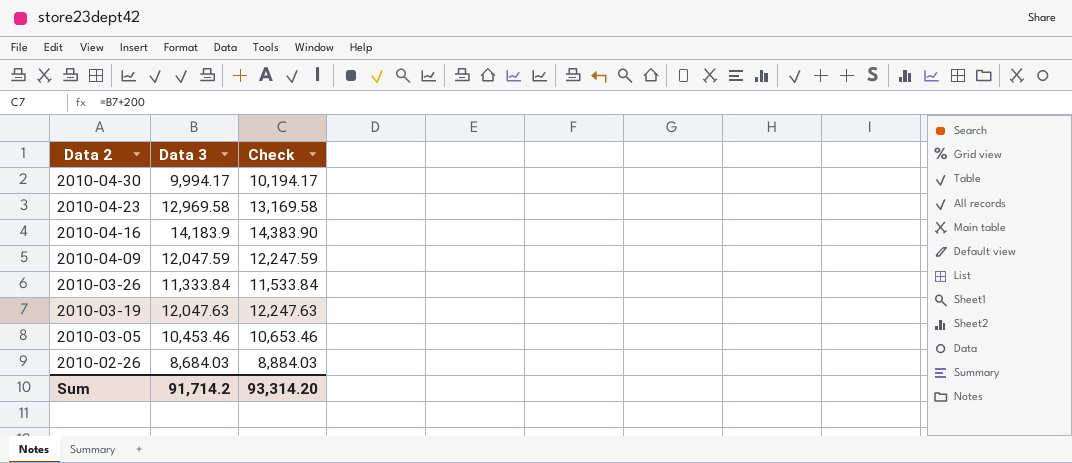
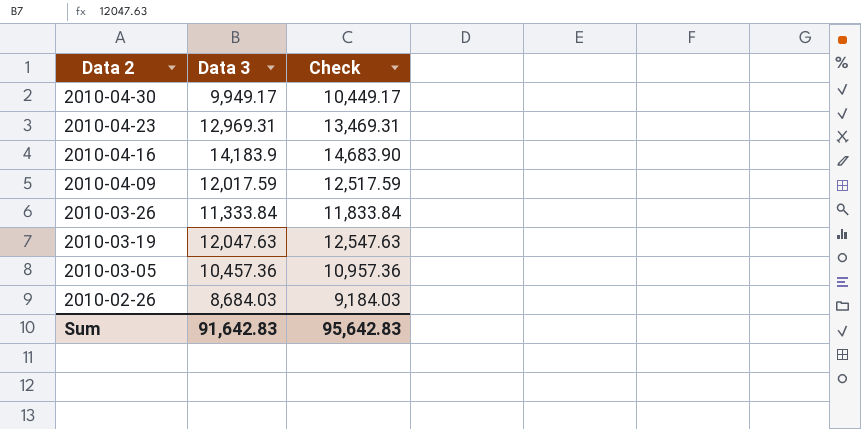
column Check | formula: [Data 3] + 200 -> [Data 3] + 500
2010-04-30 | Data 3: 9,994.17 -> 9,949.17
2010-04-23 | Data 3: 12,969.58 -> 12,969.31
2010-04-09 | Data 3: 12,047.59 -> 12,017.59
2010-03-05 | Data 3: 10,453.46 -> 10,457.36
Sum | Data 3: 91,714.2 -> 91,642.83
Sum | Check: 93,314.20 -> 95,642.83

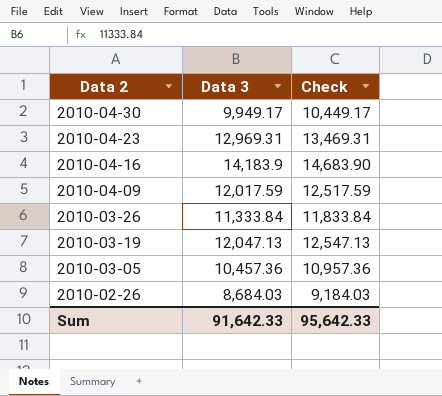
2010-03-19 | Data 3: 12,047.63 -> 12,047.13
2010-03-19 | Check: 12,547.63 -> 12,547.13
Sum | Data 3: 91,642.83 -> 91,642.33
Sum | Check: 95,642.83 -> 95,642.33

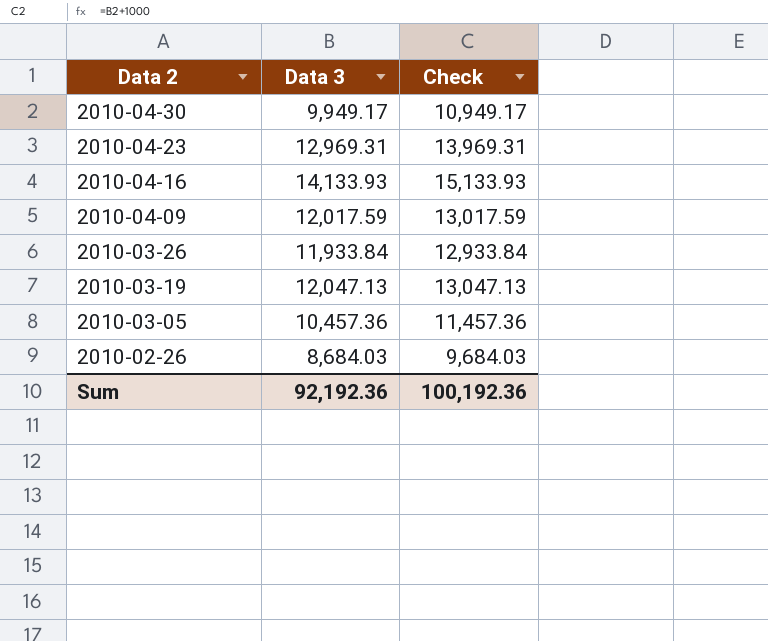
column Check | formula: [Data 3] + 500 -> [Data 3] + 1000
2010-04-16 | Data 3: 14,183.9 -> 14,133.93
2010-03-26 | Data 3: 11,333.84 -> 11,933.84
Sum | Data 3: 91,642.33 -> 92,192.36
Sum | Check: 95,642.33 -> 100,192.36

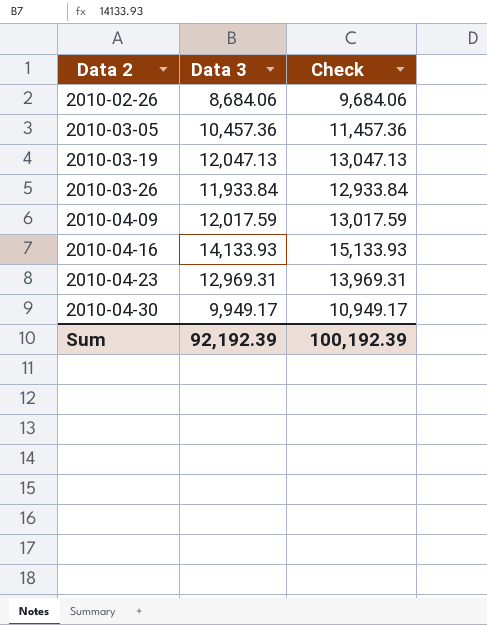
row order: Data 2 descending -> Data 2 ascending
2010-02-26 | Data 3: 8,684.03 -> 8,684.06
2010-02-26 | Check: 9,684.03 -> 9,684.06
Sum | Data 3: 92,192.36 -> 92,192.39
Sum | Check: 100,192.36 -> 100,192.39

